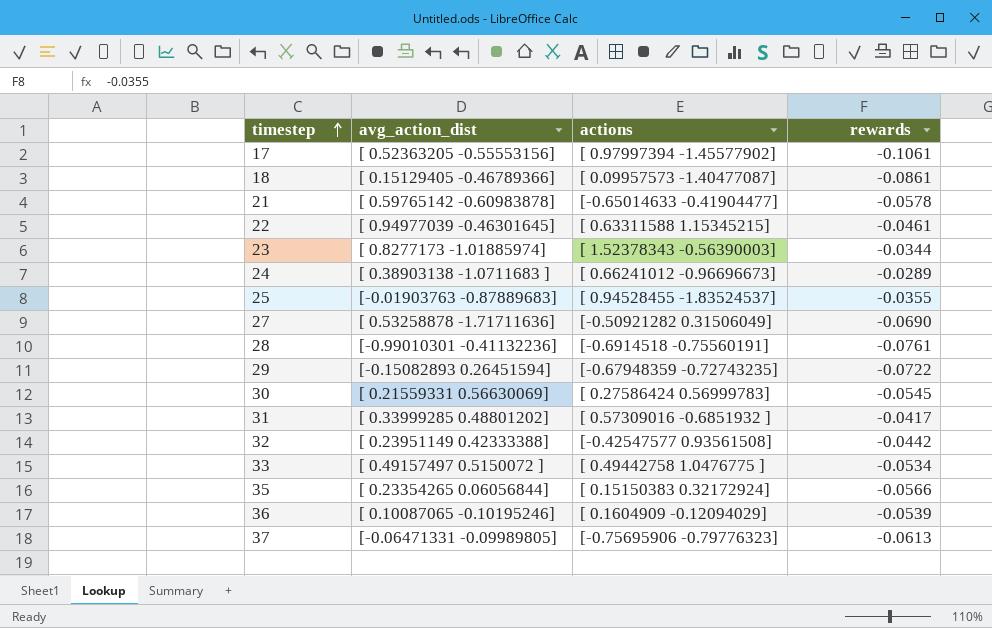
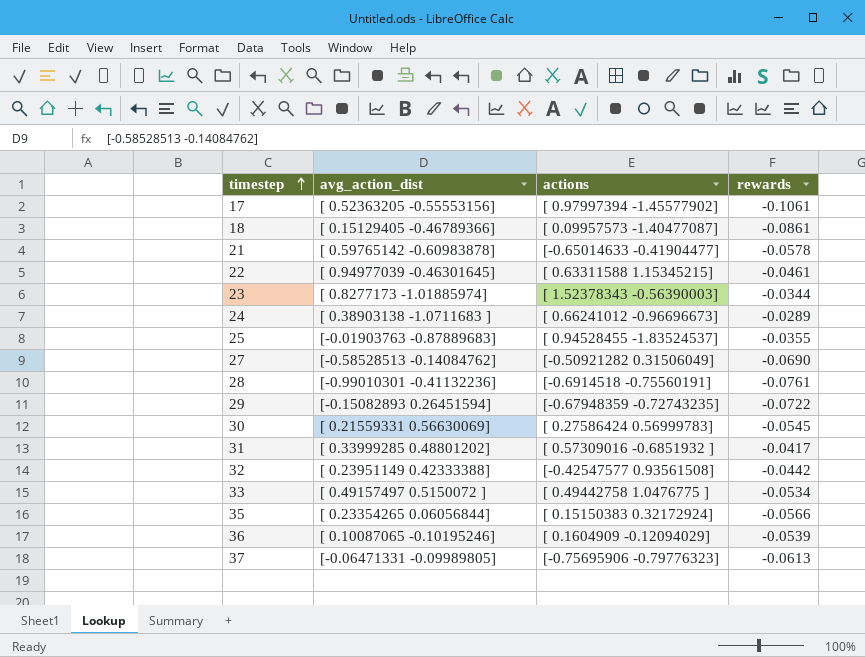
27 | avg_action_dist: [ 0.53258878 -1.71711636] -> [-0.58528513 -0.14084762]

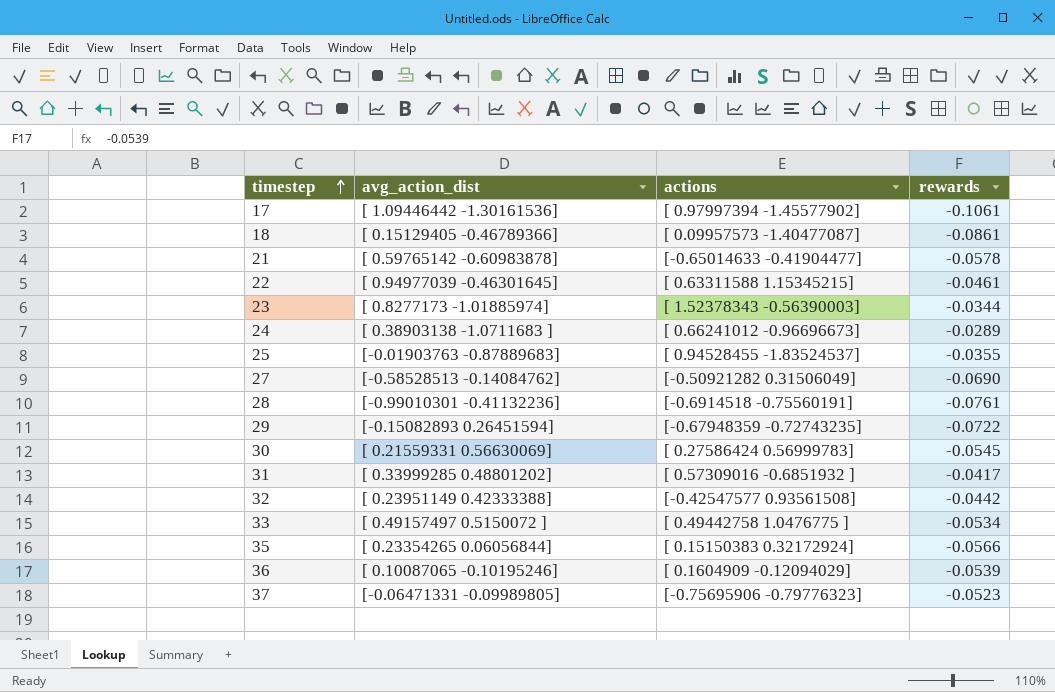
17 | avg_action_dist: [ 0.52363205 -0.55553156] -> [ 1.09446442 -1.30161536]
37 | rewards: -0.0613 -> -0.0523

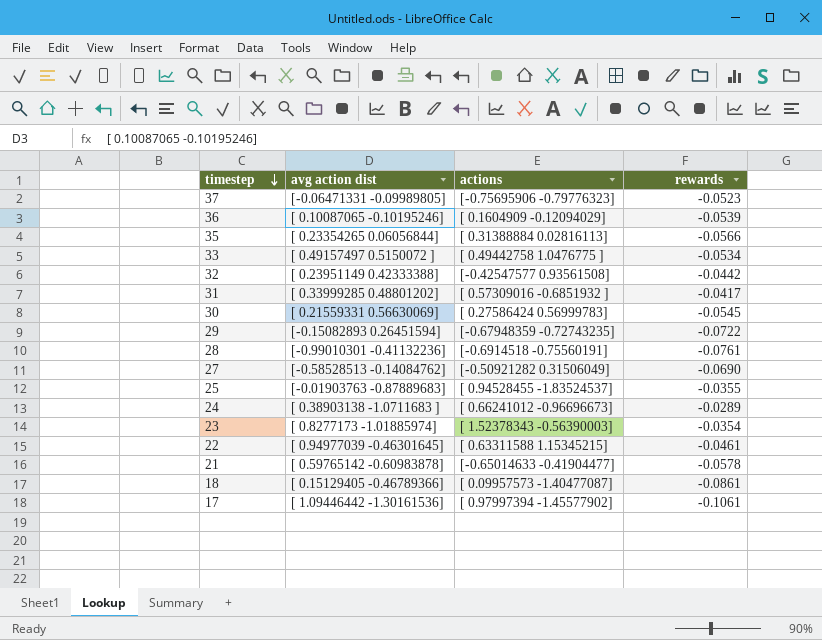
row order: timestep ascending -> timestep descending
column name: avg_action_dist -> avg action dist
35 | actions: [ 0.15150383 0.32172924] -> [ 0.31388884 0.02816113]
23 | rewards: -0.0344 -> -0.0354

